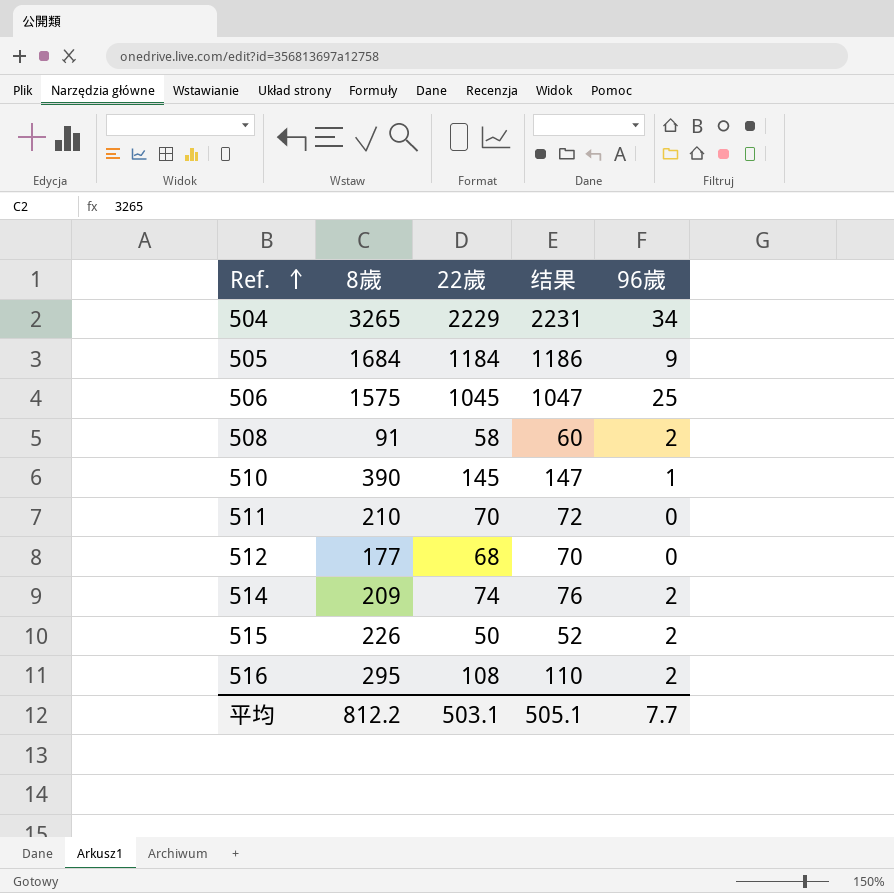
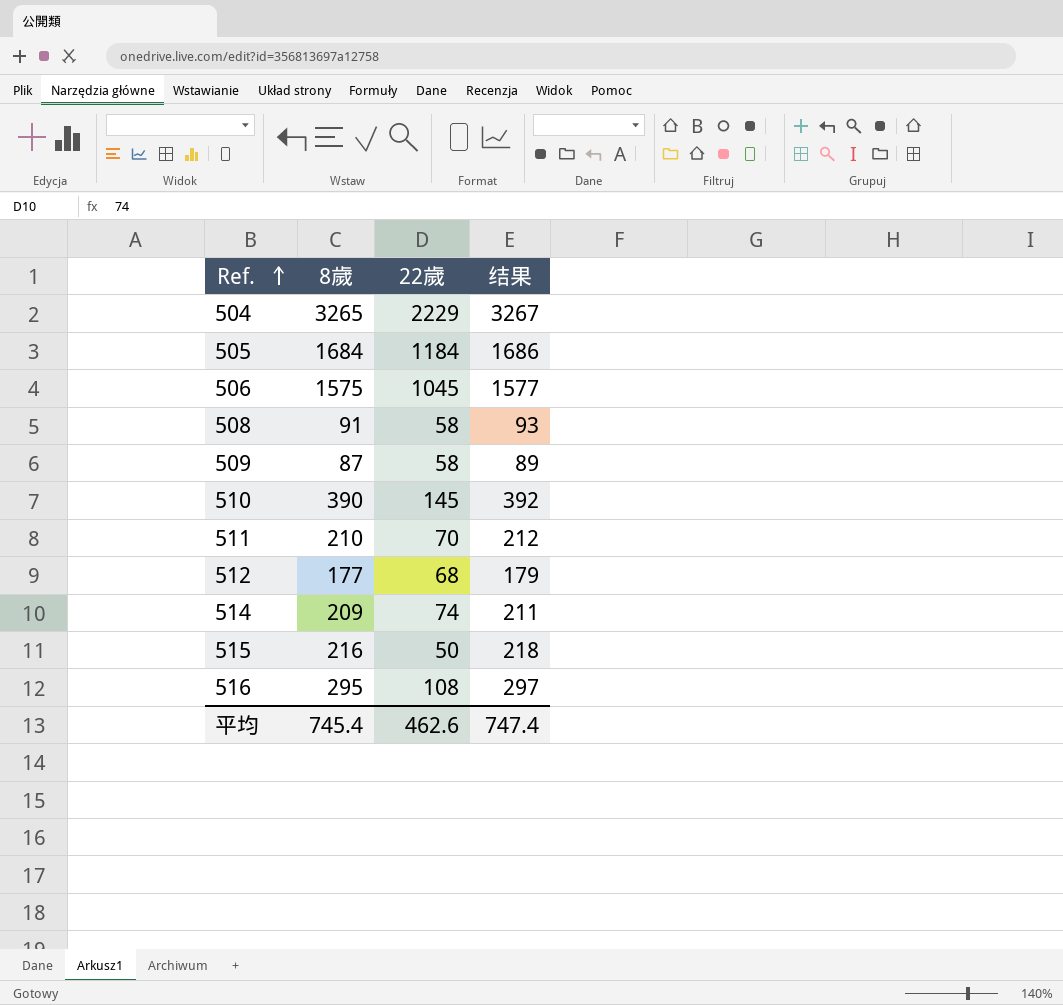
column 96歲 | position: 5 -> none
column 结果 | formula: [22歲] + 2 -> [8歲] + 2
row 509: none -> 87 | 58 | 89
515 | 8歲: 226 -> 216
平均 | 8歲: 812.2 -> 745.4
平均 | 22歲: 503.1 -> 462.6
平均 | 结果: 505.1 -> 747.4

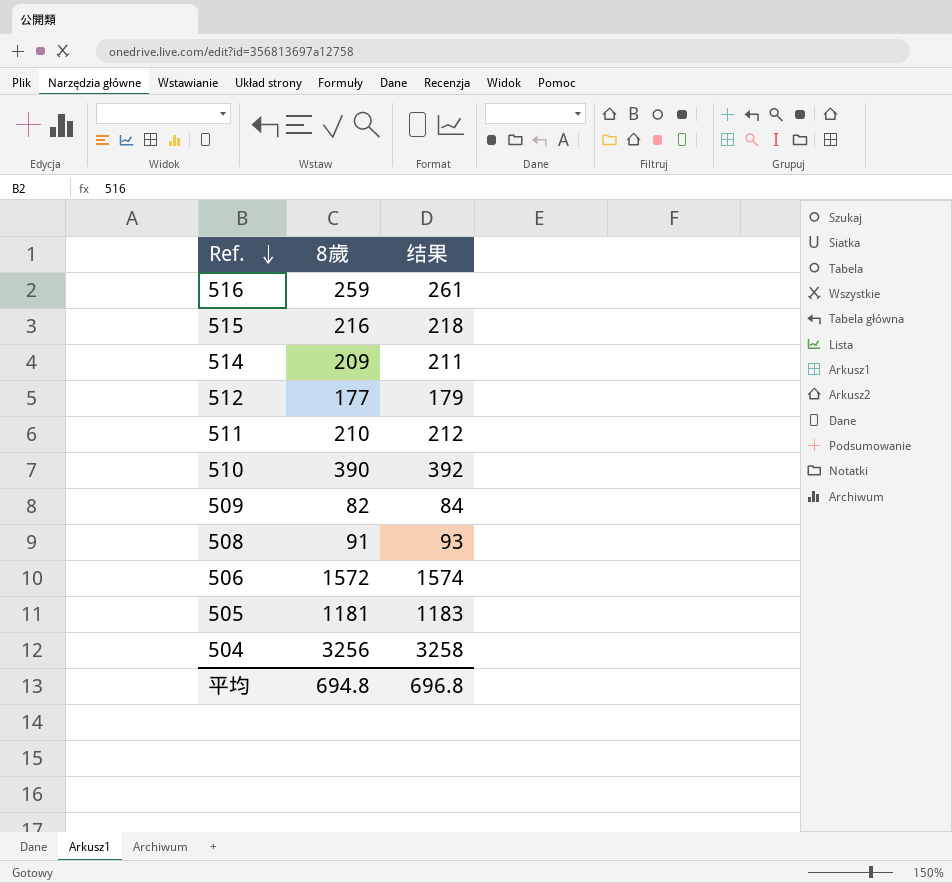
row order: Ref. ascending -> Ref. descending
column 22歲 | position: 3 -> none
516 | 8歲: 295 -> 259
516 | 结果: 297 -> 261
509 | 8歲: 87 -> 82
509 | 结果: 89 -> 84
506 | 8歲: 1575 -> 1572
506 | 结果: 1577 -> 1574
505 | 8歲: 1684 -> 1181
505 | 结果: 1686 -> 1183
504 | 8歲: 3265 -> 3256
504 | 结果: 3267 -> 3258
平均 | 8歲: 745.4 -> 694.8
平均 | 结果: 747.4 -> 696.8

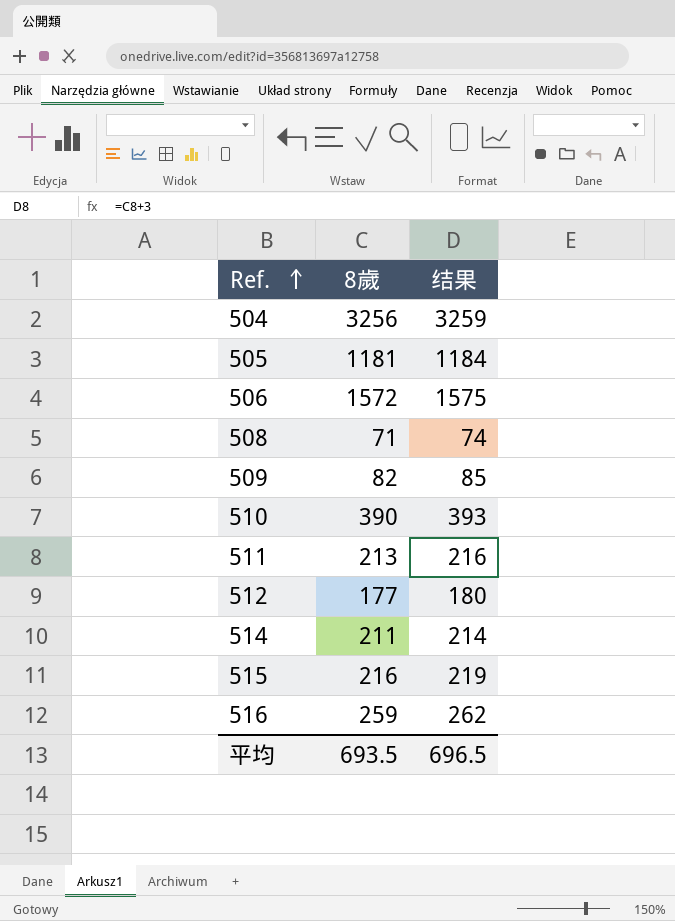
row order: Ref. descending -> Ref. ascending
column 结果 | formula: [8歲] + 2 -> [8歲] + 3
508 | 8歲: 91 -> 71
511 | 8歲: 210 -> 213
514 | 8歲: 209 -> 211
平均 | 8歲: 694.8 -> 693.5
平均 | 结果: 696.8 -> 696.5

